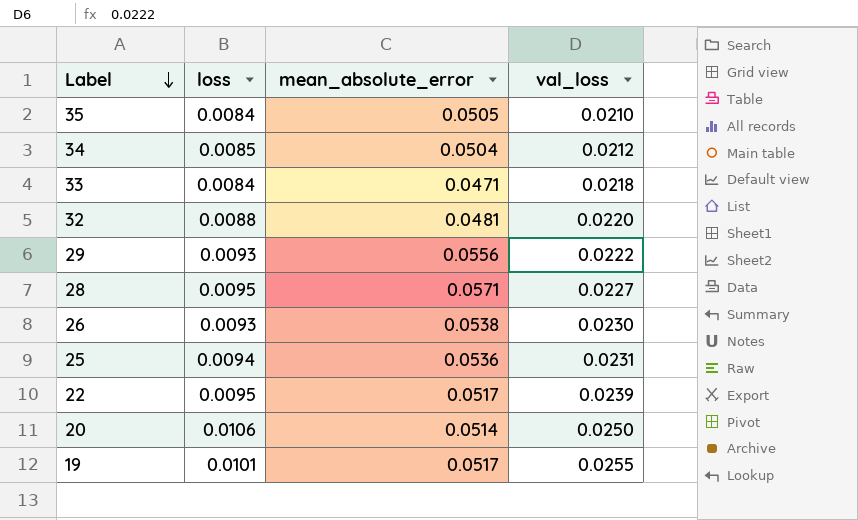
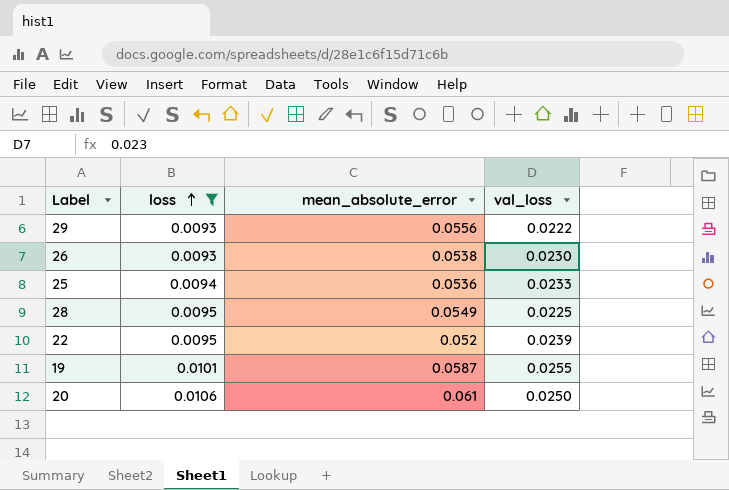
filter: none -> loss >= 0.0093
row order: Label descending -> loss ascending
25 | val_loss: 0.0231 -> 0.0233
28 | mean_absolute_error: 0.0571 -> 0.0549
28 | val_loss: 0.0227 -> 0.0225
22 | mean_absolute_error: 0.0517 -> 0.052
19 | mean_absolute_error: 0.0517 -> 0.0587
20 | mean_absolute_error: 0.0514 -> 0.061

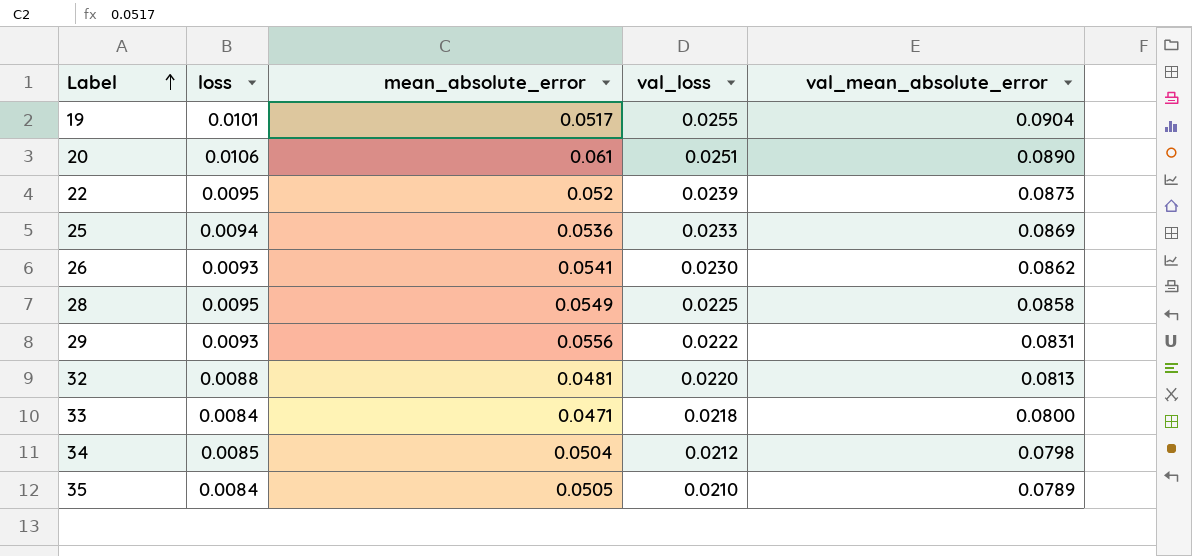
filter: loss >= 0.0093 -> none
row order: loss ascending -> Label ascending
column val_mean_absolute_error | position: none -> 5
19 | mean_absolute_error: 0.0587 -> 0.0517
20 | val_loss: 0.0250 -> 0.0251
26 | mean_absolute_error: 0.0538 -> 0.0541

